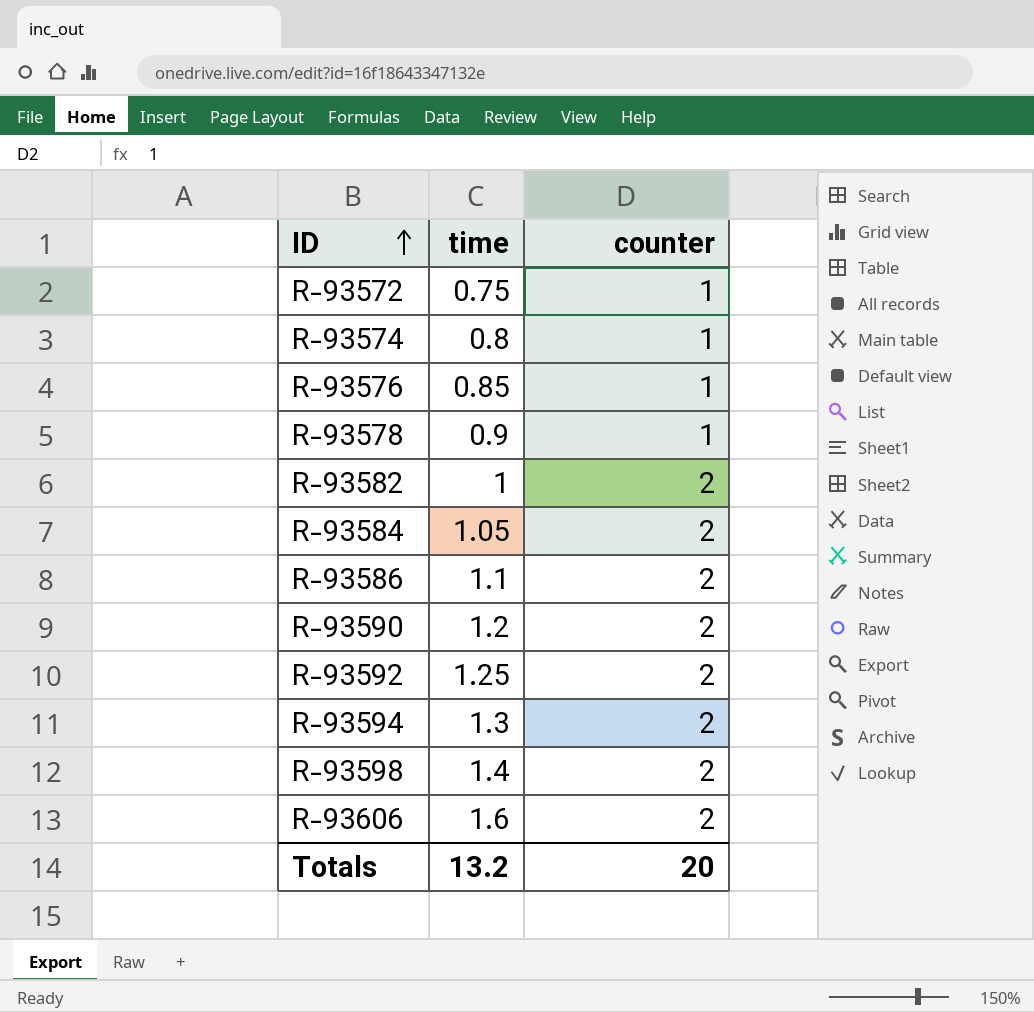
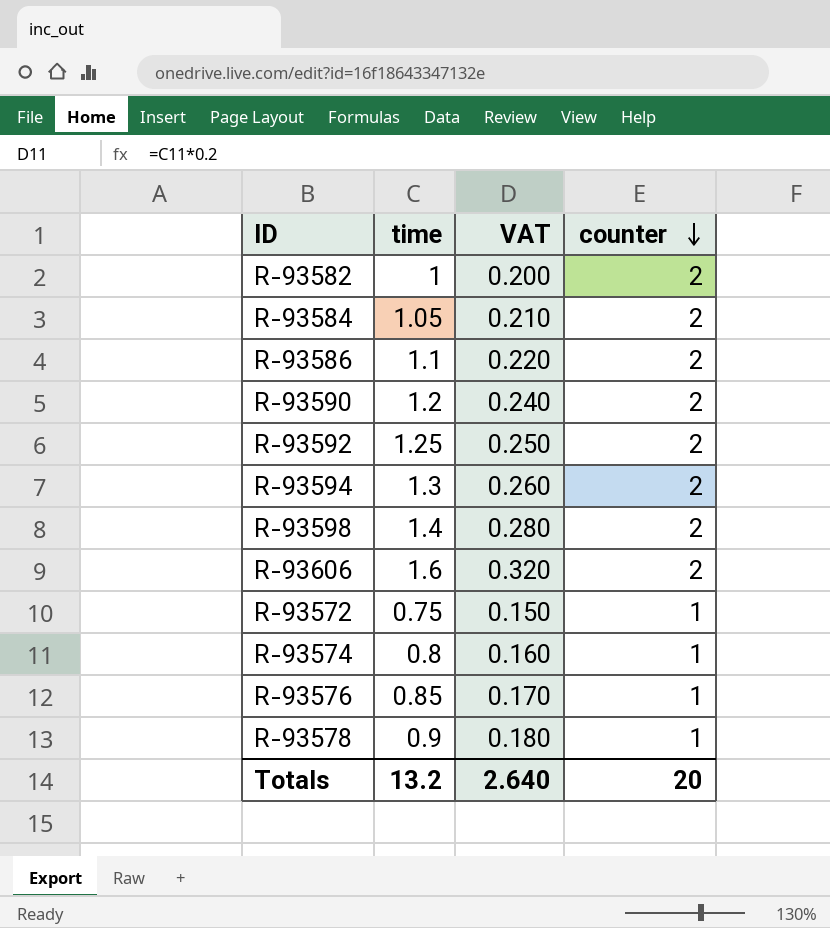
row order: ID ascending -> counter descending
column VAT | formula: none -> [time] * 0.2

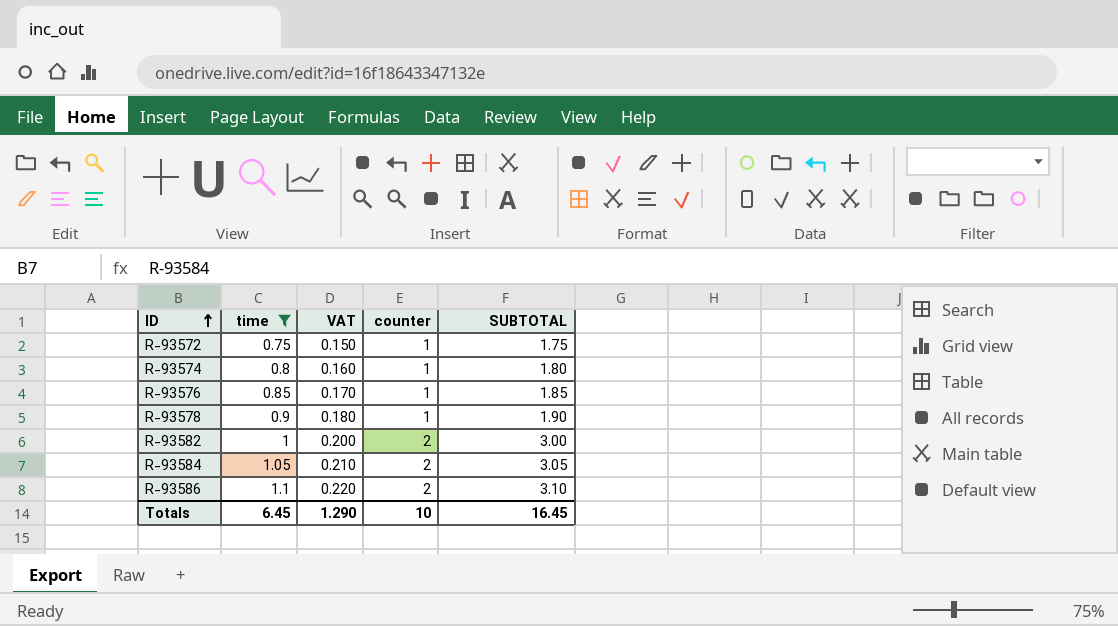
filter: none -> time <= 1.1
row order: counter descending -> ID ascending
column SUBTOTAL | formula: none -> [time] + [counter]
Totals | time: 13.2 -> 6.45
Totals | VAT: 2.640 -> 1.290
Totals | counter: 20 -> 10

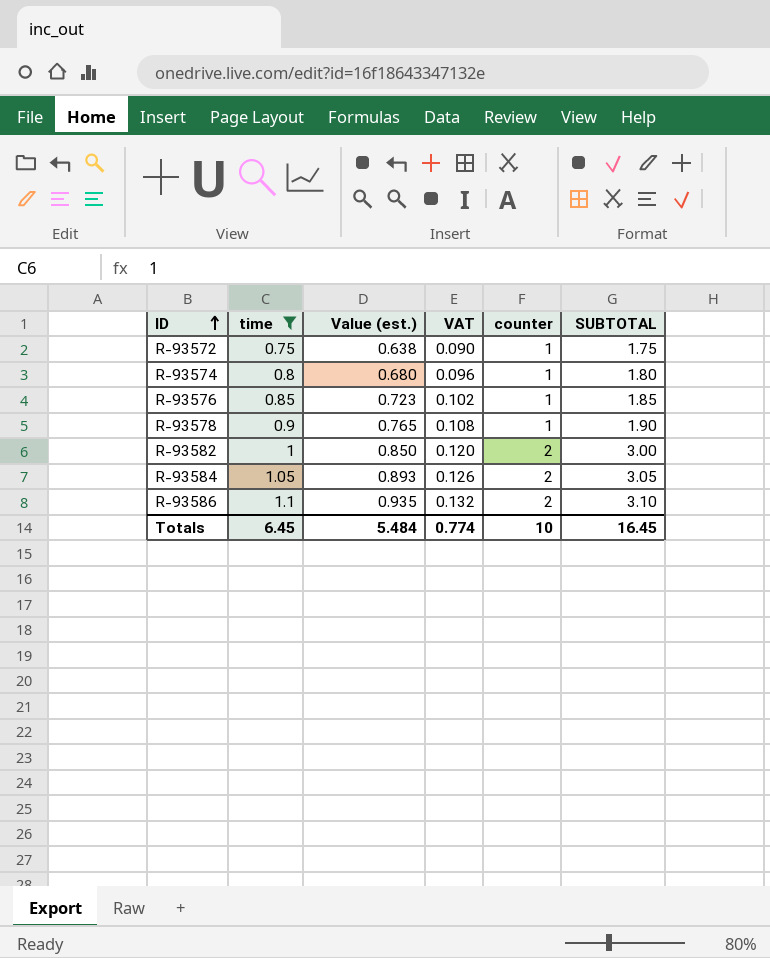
column Value (est.) | formula: none -> [time] * 0.85
column VAT | formula: [time] * 0.2 -> [time] * 0.12
Totals | VAT: 1.290 -> 0.774

